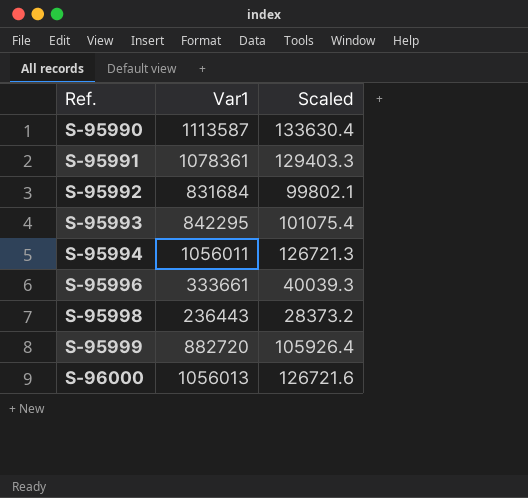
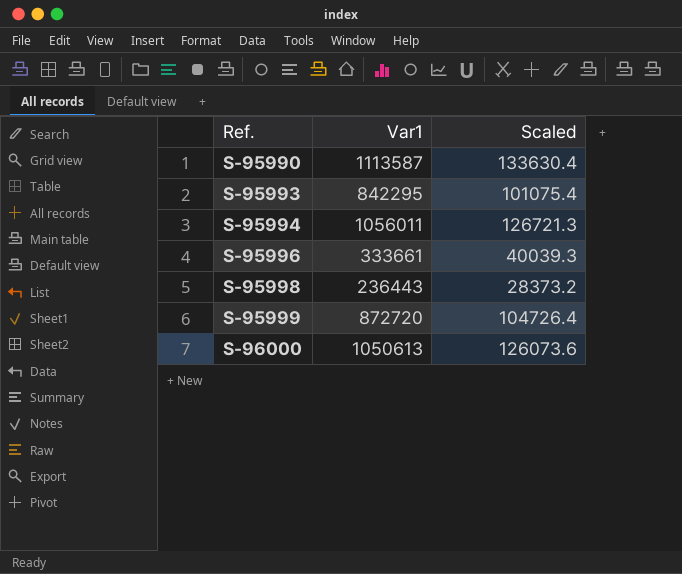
row S-95991: 1078361 | 129403.3 -> none
row S-95992: 831684 | 99802.1 -> none
S-95999 | Var1: 882720 -> 872720
S-95999 | Scaled: 105926.4 -> 104726.4
S-96000 | Var1: 1056013 -> 1050613
S-96000 | Scaled: 126721.6 -> 126073.6

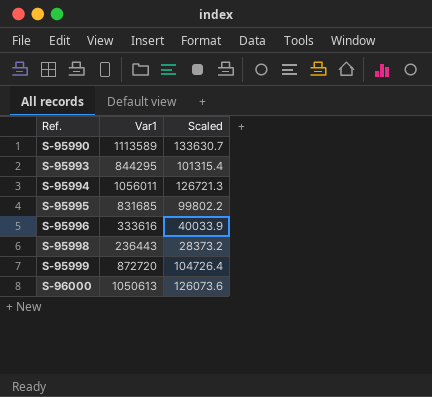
S-95990 | Var1: 1113587 -> 1113589
S-95990 | Scaled: 133630.4 -> 133630.7
S-95993 | Var1: 842295 -> 844295
S-95993 | Scaled: 101075.4 -> 101315.4
row S-95995: none -> 831685 | 99802.2
S-95996 | Var1: 333661 -> 333616
S-95996 | Scaled: 40039.3 -> 40033.9

